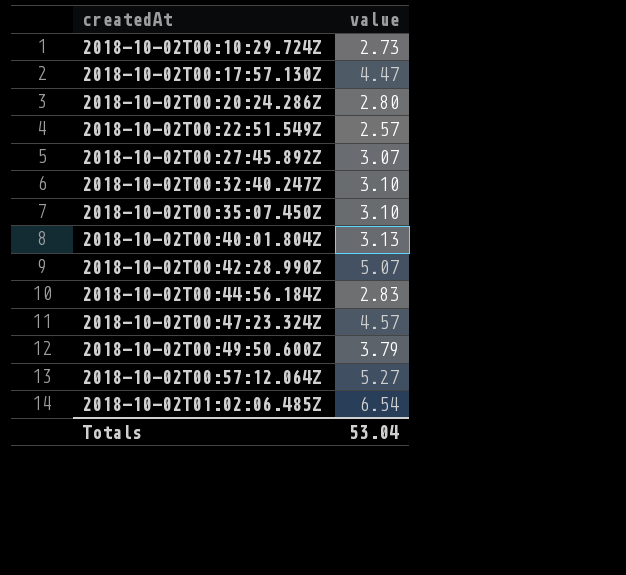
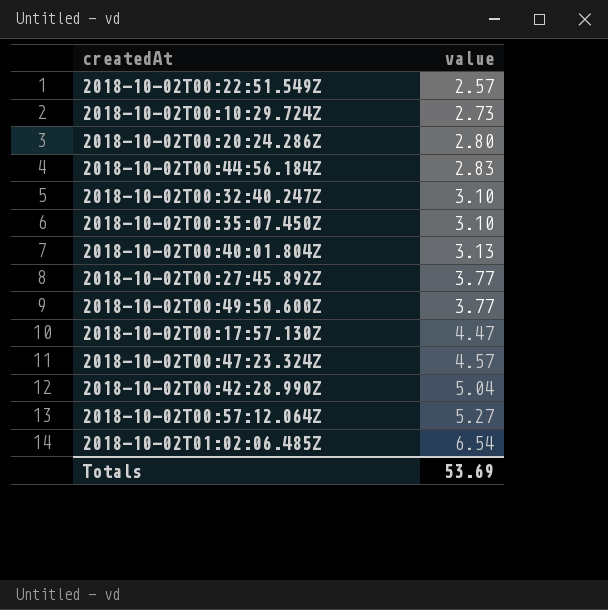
row order: createdAt ascending -> value ascending
2018-10-02T00:27:45.892Z | value: 3.07 -> 3.77
2018-10-02T00:49:50.600Z | value: 3.79 -> 3.77
2018-10-02T00:42:28.990Z | value: 5.07 -> 5.04
Totals | value: 53.04 -> 53.69

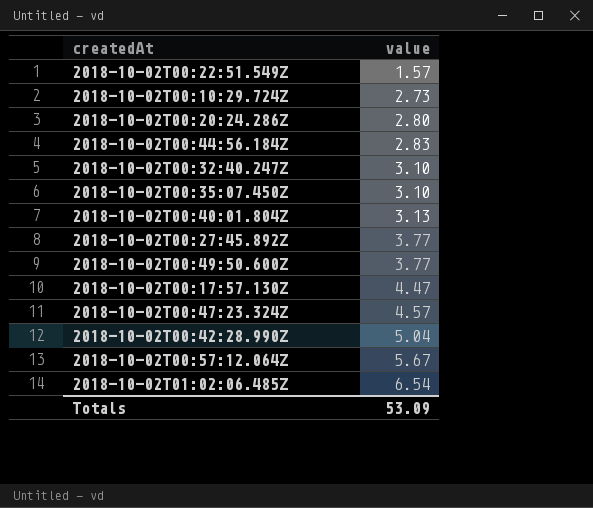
2018-10-02T00:22:51.549Z | value: 2.57 -> 1.57
2018-10-02T00:57:12.064Z | value: 5.27 -> 5.67
Totals | value: 53.69 -> 53.09

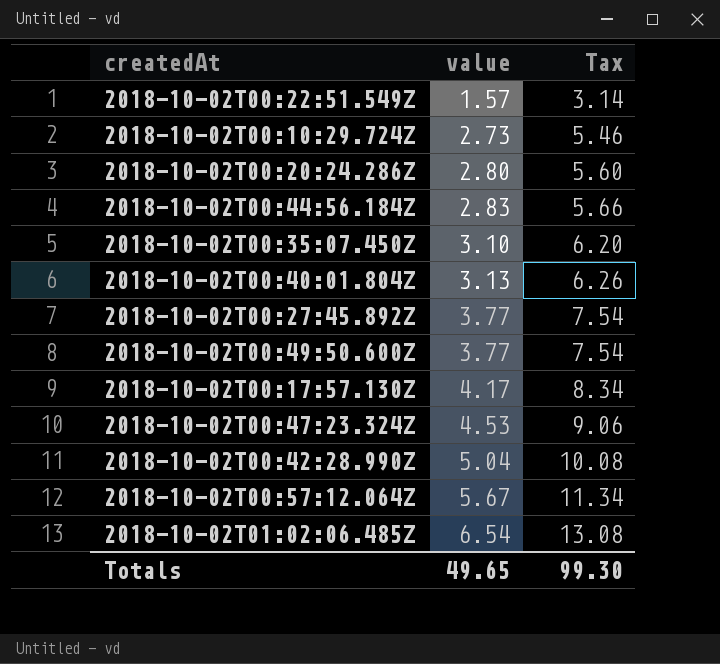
column Tax | formula: none -> [value] * 2
row 2018-10-02T00:32:40.247Z: 3.10 -> none
2018-10-02T00:17:57.130Z | value: 4.47 -> 4.17
2018-10-02T00:47:23.324Z | value: 4.57 -> 4.53
Totals | value: 53.09 -> 49.65

